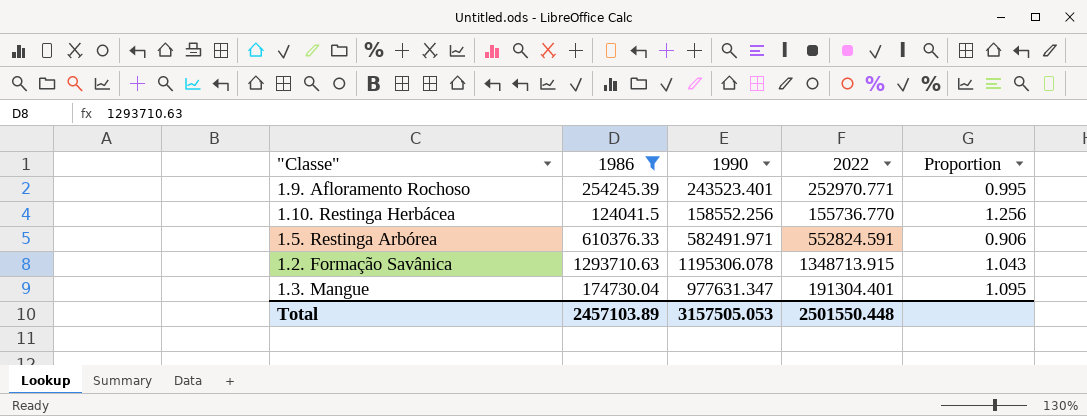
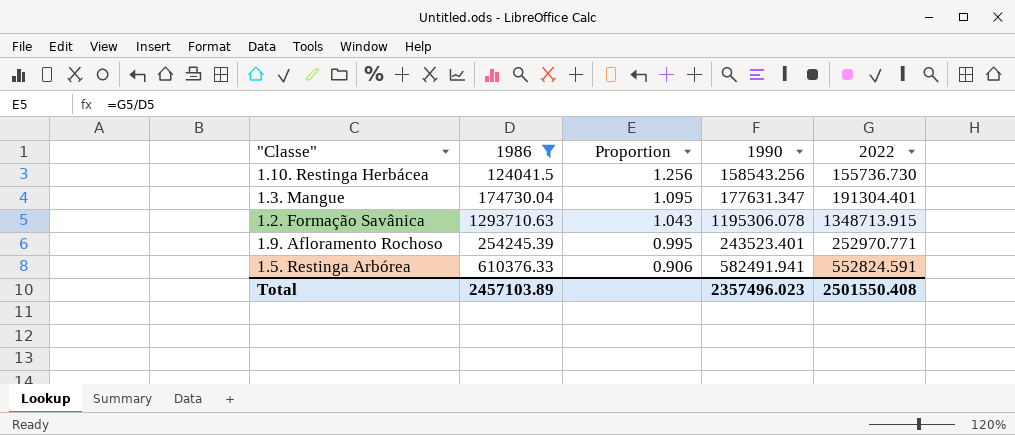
row order: none -> Proportion descending
column Proportion | position: 5 -> 3
1.10. Restinga Herbácea | 1990: 158552.256 -> 158543.256
1.10. Restinga Herbácea | 2022: 155736.770 -> 155736.730
1.3. Mangue | 1990: 977631.347 -> 177631.347
1.5. Restinga Arbórea | 1990: 582491.971 -> 582491.941
Total | 1990: 3157505.053 -> 2357496.023
Total | 2022: 2501550.448 -> 2501550.408

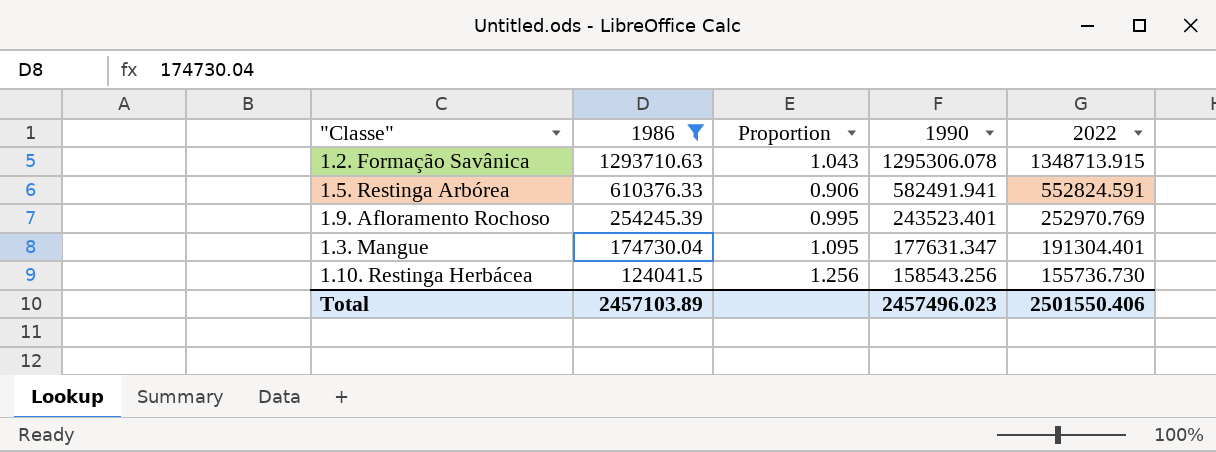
row order: Proportion descending -> 1986 descending
1.2. Formação Savânica | 1990: 1195306.078 -> 1295306.078
1.9. Afloramento Rochoso | 2022: 252970.771 -> 252970.769
Total | 1990: 2357496.023 -> 2457496.023
Total | 2022: 2501550.408 -> 2501550.406

